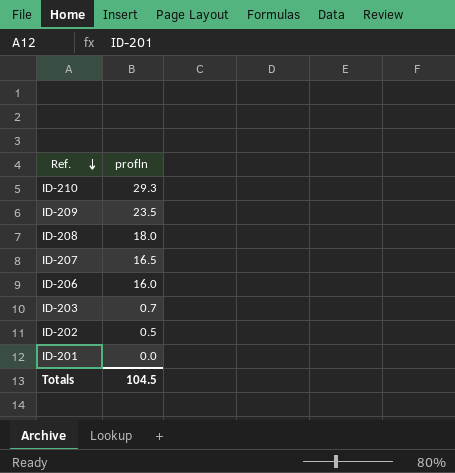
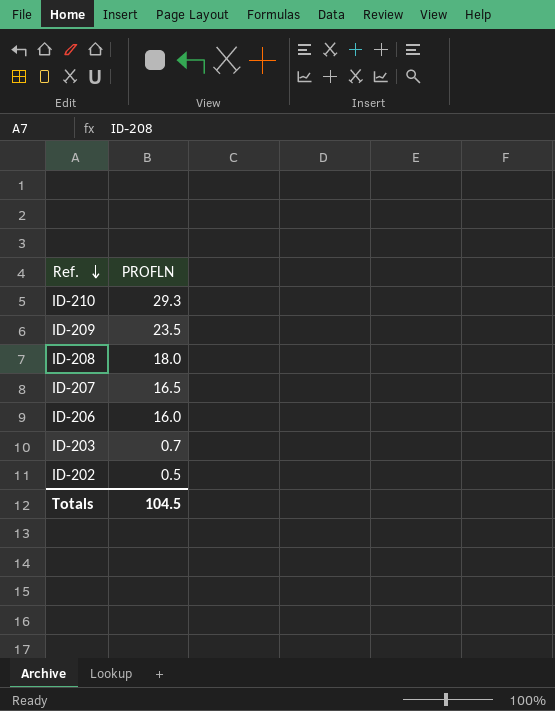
column name: profln -> PROFLN
row ID-201: 0.0 -> none

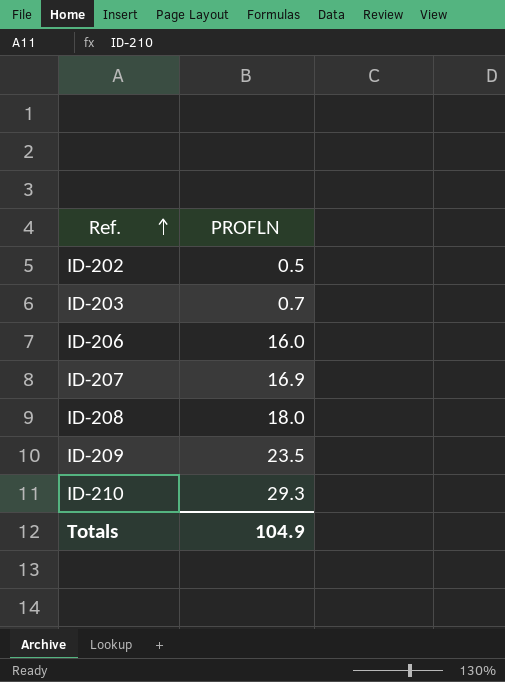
row order: Ref. descending -> Ref. ascending
ID-207 | PROFLN: 16.5 -> 16.9
Totals | PROFLN: 104.5 -> 104.9

